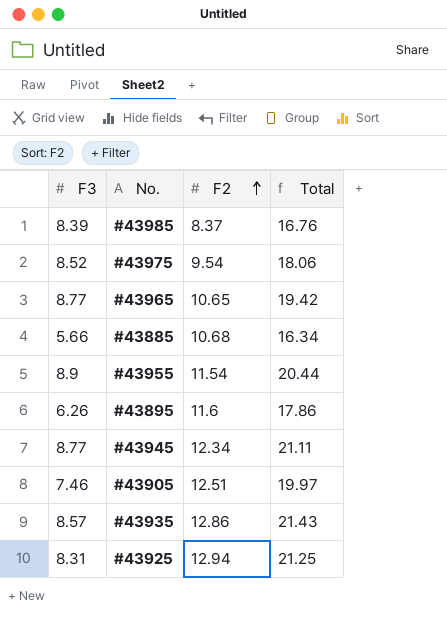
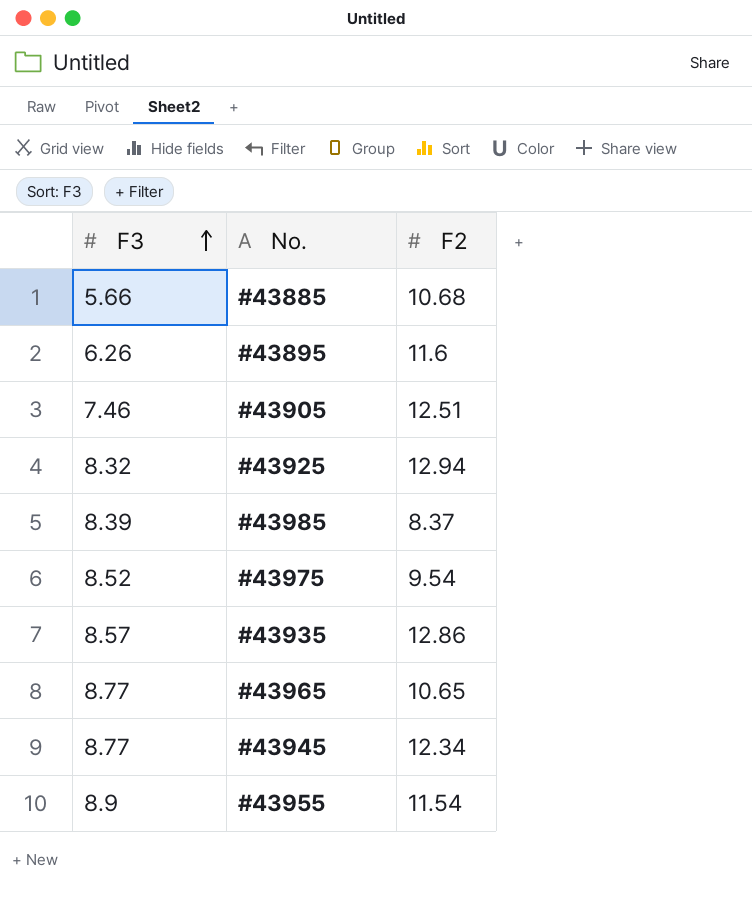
row order: F2 ascending -> F3 ascending
column Total | formula: [F3] + [F2] -> none
#43925 | F3: 8.31 -> 8.32

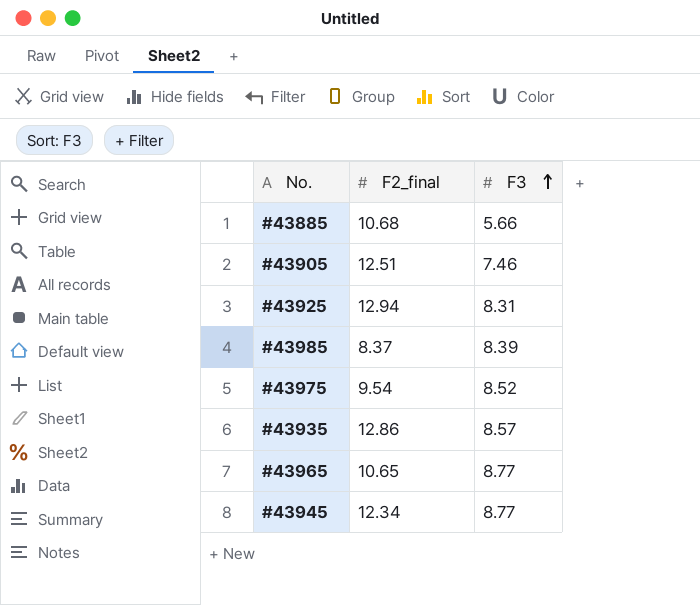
column name: F2 -> F2_final
column F3 | position: 1 -> 3
row #43895: 6.26 | 11.6 -> none
row #43955: 8.9 | 11.54 -> none
#43925 | F3: 8.32 -> 8.31

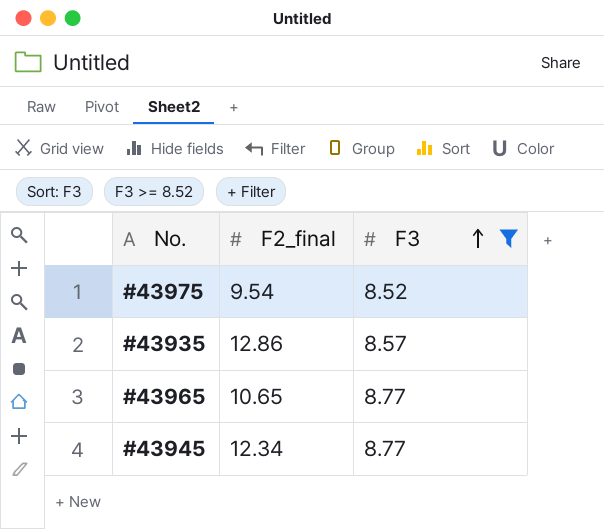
filter: none -> F3 >= 8.52

